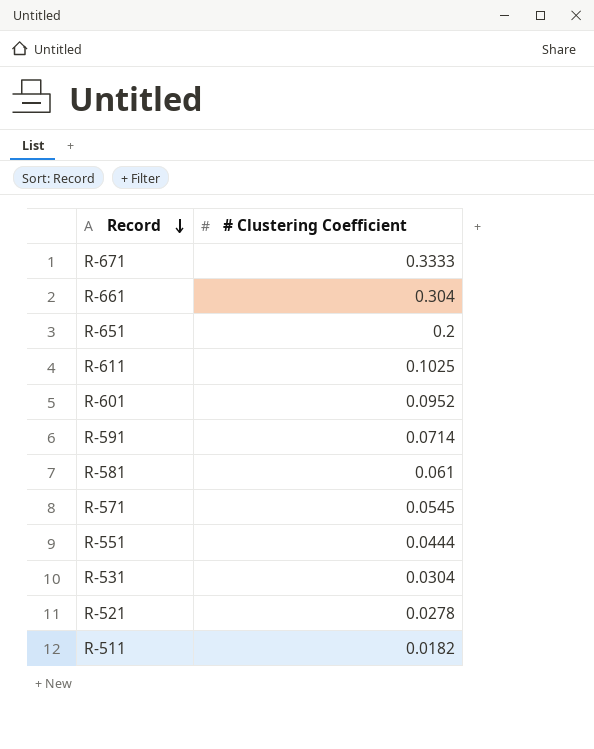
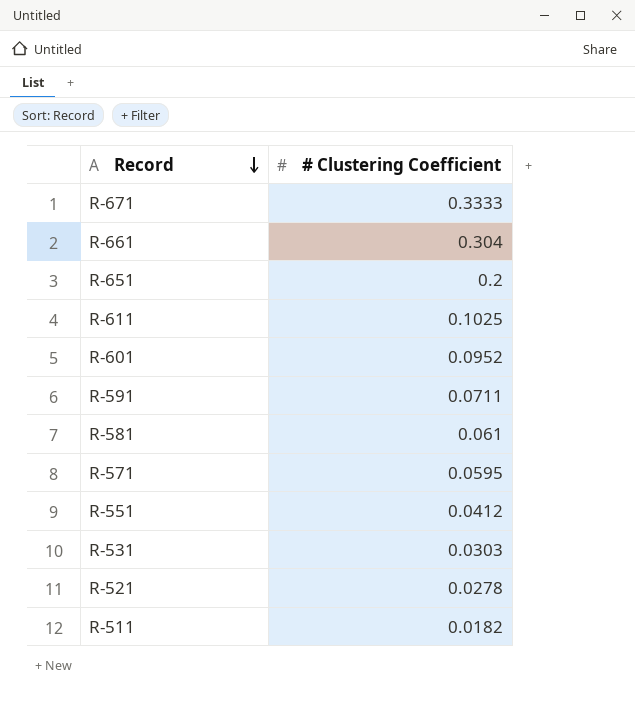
R-591 | # Clustering Coefficient: 0.0714 -> 0.0711
R-571 | # Clustering Coefficient: 0.0545 -> 0.0595
R-551 | # Clustering Coefficient: 0.0444 -> 0.0412
R-531 | # Clustering Coefficient: 0.0304 -> 0.0303

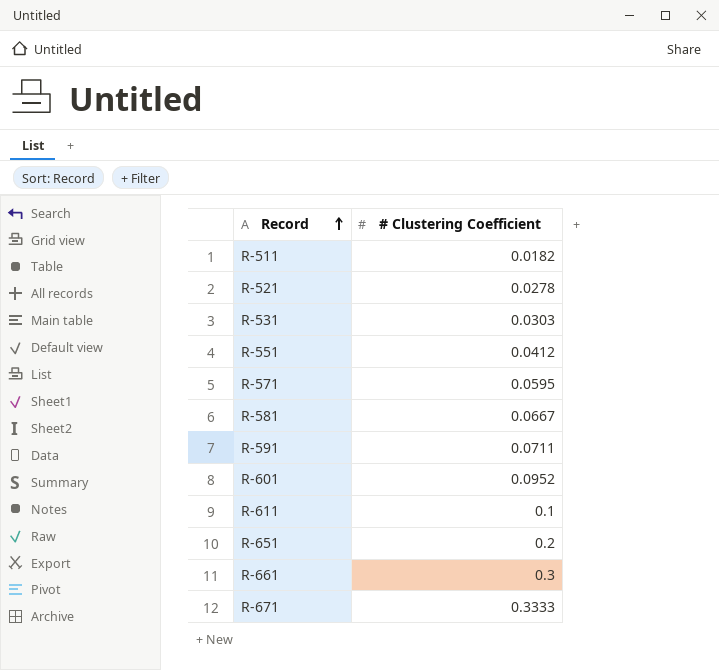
row order: Record descending -> Record ascending
R-581 | # Clustering Coefficient: 0.061 -> 0.0667
R-611 | # Clustering Coefficient: 0.1025 -> 0.1
R-661 | # Clustering Coefficient: 0.304 -> 0.3

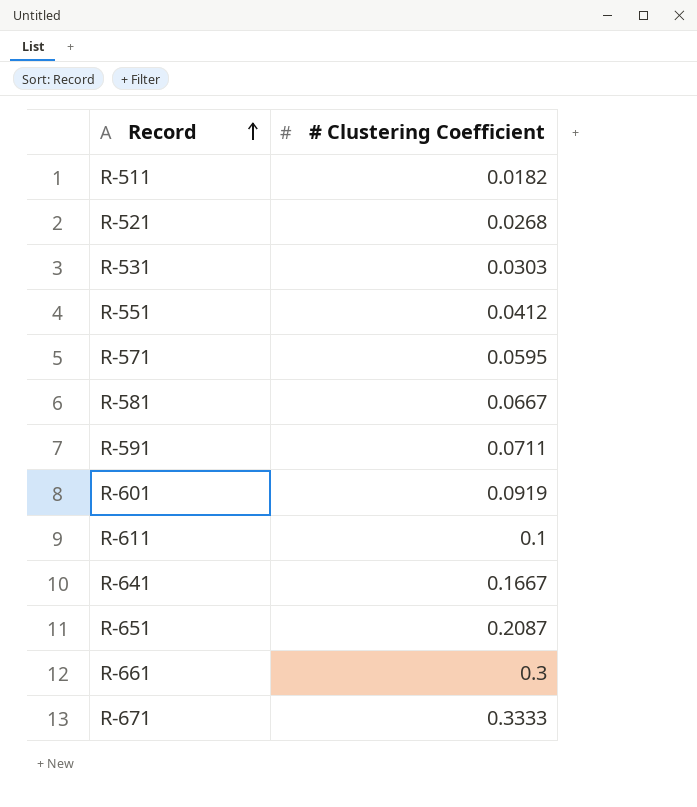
R-521 | # Clustering Coefficient: 0.0278 -> 0.0268
R-601 | # Clustering Coefficient: 0.0952 -> 0.0919
row R-641: none -> 0.1667
R-651 | # Clustering Coefficient: 0.2 -> 0.2087

